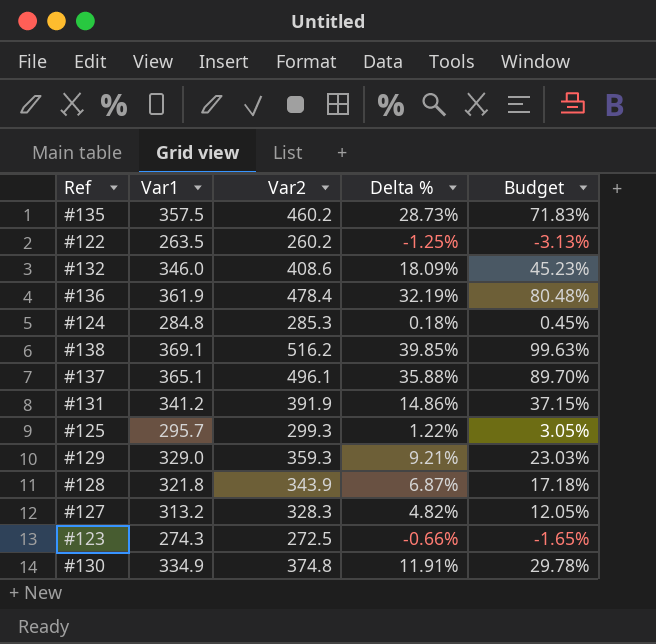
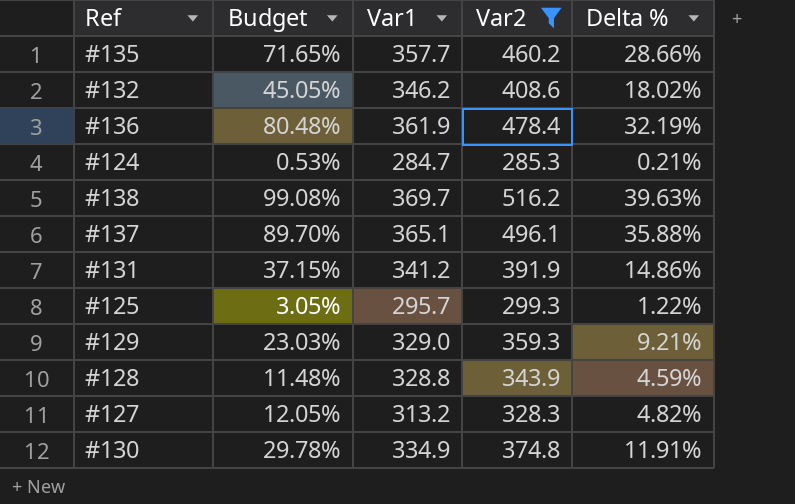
filter: none -> Var2 >= 285.3
column Budget | position: 5 -> 2
#135 | Budget: 71.83% -> 71.65%
#135 | Var1: 357.5 -> 357.7
#135 | Delta %: 28.73% -> 28.66%
#132 | Budget: 45.23% -> 45.05%
#132 | Var1: 346.0 -> 346.2
#132 | Delta %: 18.09% -> 18.02%
#124 | Budget: 0.45% -> 0.53%
#124 | Var1: 284.8 -> 284.7
#124 | Delta %: 0.18% -> 0.21%
#138 | Budget: 99.63% -> 99.08%
#138 | Var1: 369.1 -> 369.7
#138 | Delta %: 39.85% -> 39.63%
#128 | Budget: 17.18% -> 11.48%
#128 | Var1: 321.8 -> 328.8
#128 | Delta %: 6.87% -> 4.59%

